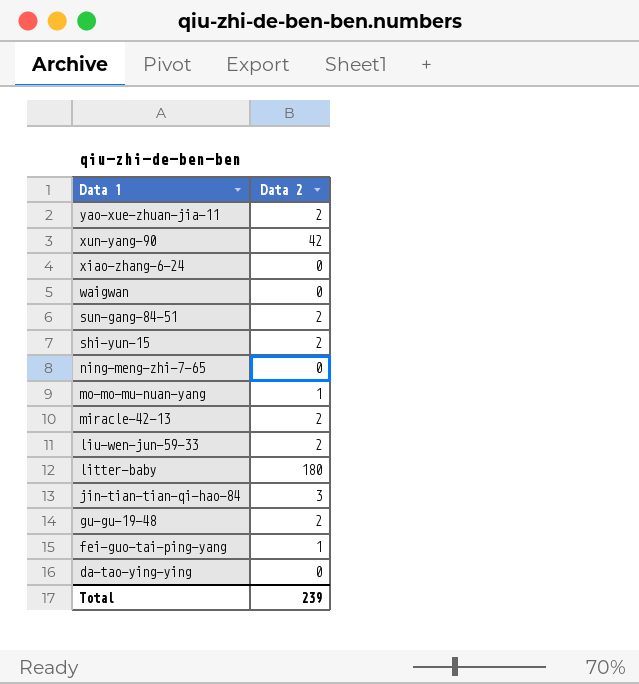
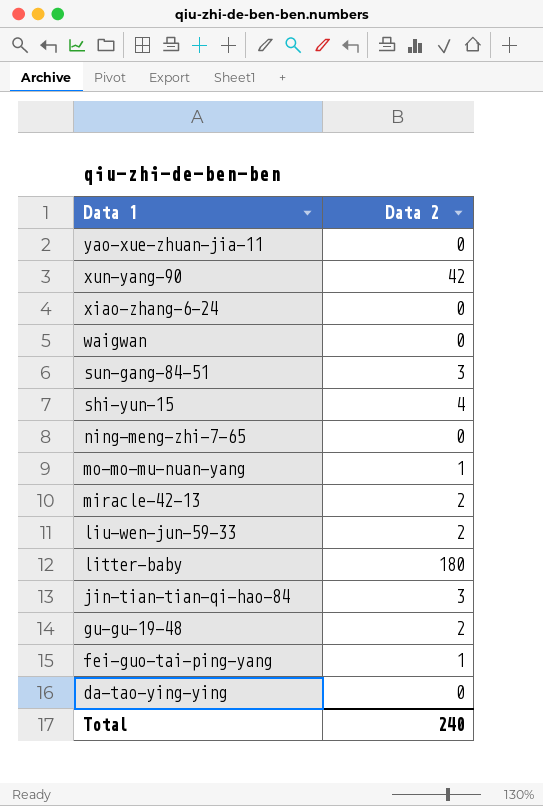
yao-xue-zhuan-jia-11 | Data 2: 2 -> 0
sun-gang-84-51 | Data 2: 2 -> 3
shi-yun-15 | Data 2: 2 -> 4
Total | Data 2: 239 -> 240

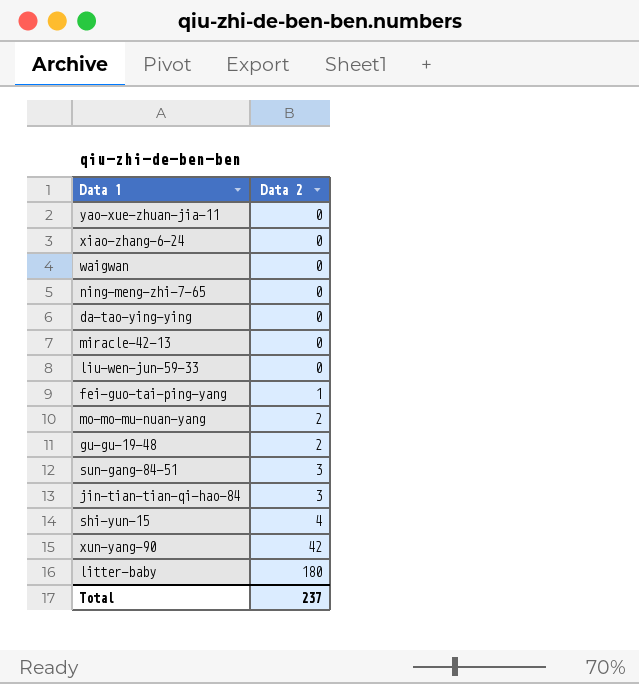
row order: Data 1 descending -> Data 2 ascending
miracle-42-13 | Data 2: 2 -> 0
liu-wen-jun-59-33 | Data 2: 2 -> 0
mo-mo-mu-nuan-yang | Data 2: 1 -> 2
Total | Data 2: 240 -> 237

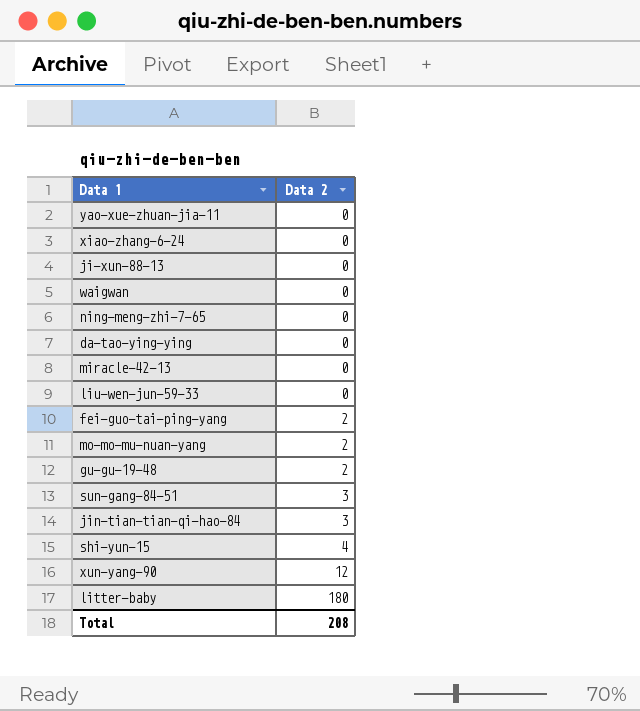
row ji-xun-88-13: none -> 0
fei-guo-tai-ping-yang | Data 2: 1 -> 2
xun-yang-90 | Data 2: 42 -> 12
Total | Data 2: 237 -> 208

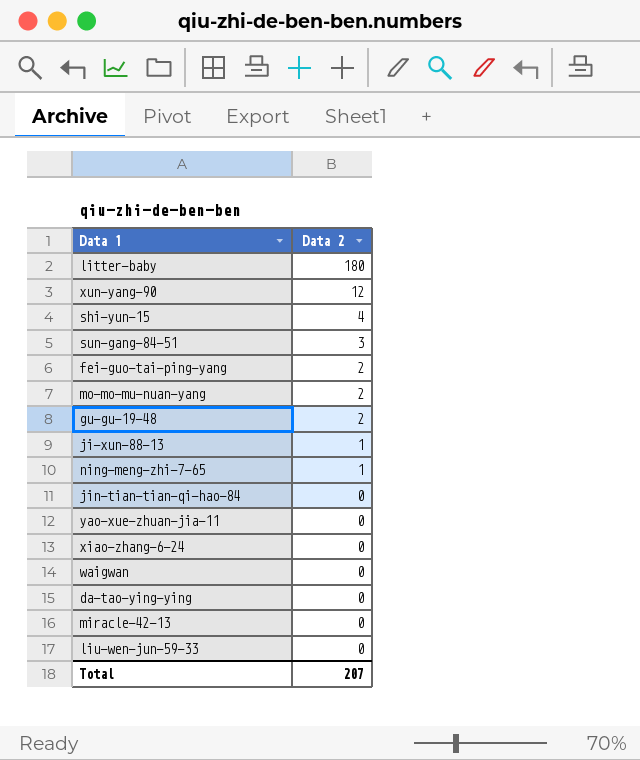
row order: Data 2 ascending -> Data 2 descending
ji-xun-88-13 | Data 2: 0 -> 1
ning-meng-zhi-7-65 | Data 2: 0 -> 1
jin-tian-tian-qi-hao-84 | Data 2: 3 -> 0
Total | Data 2: 208 -> 207

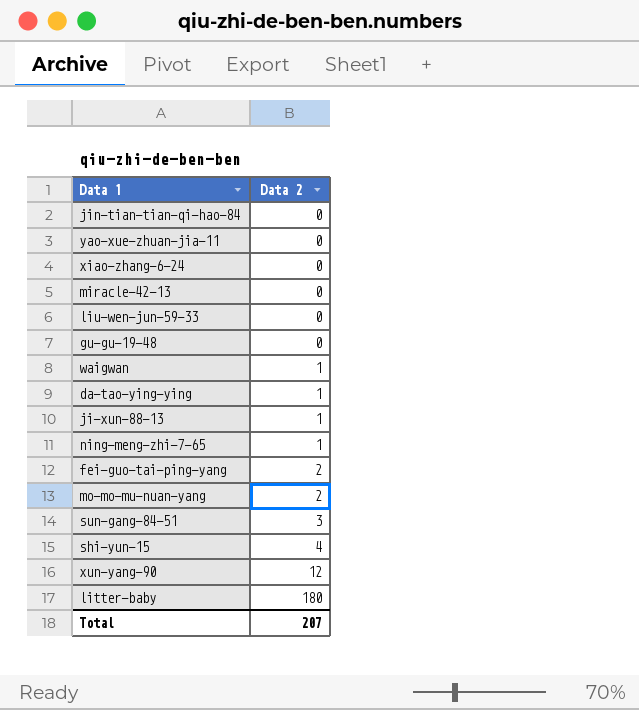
row order: Data 2 descending -> Data 2 ascending
gu-gu-19-48 | Data 2: 2 -> 0
waigwan | Data 2: 0 -> 1
da-tao-ying-ying | Data 2: 0 -> 1

